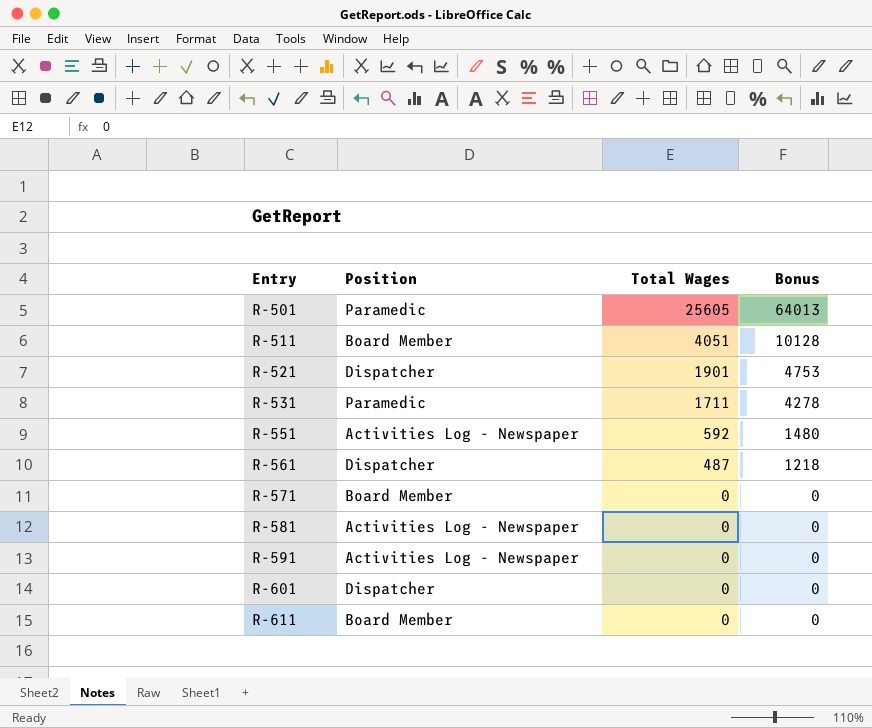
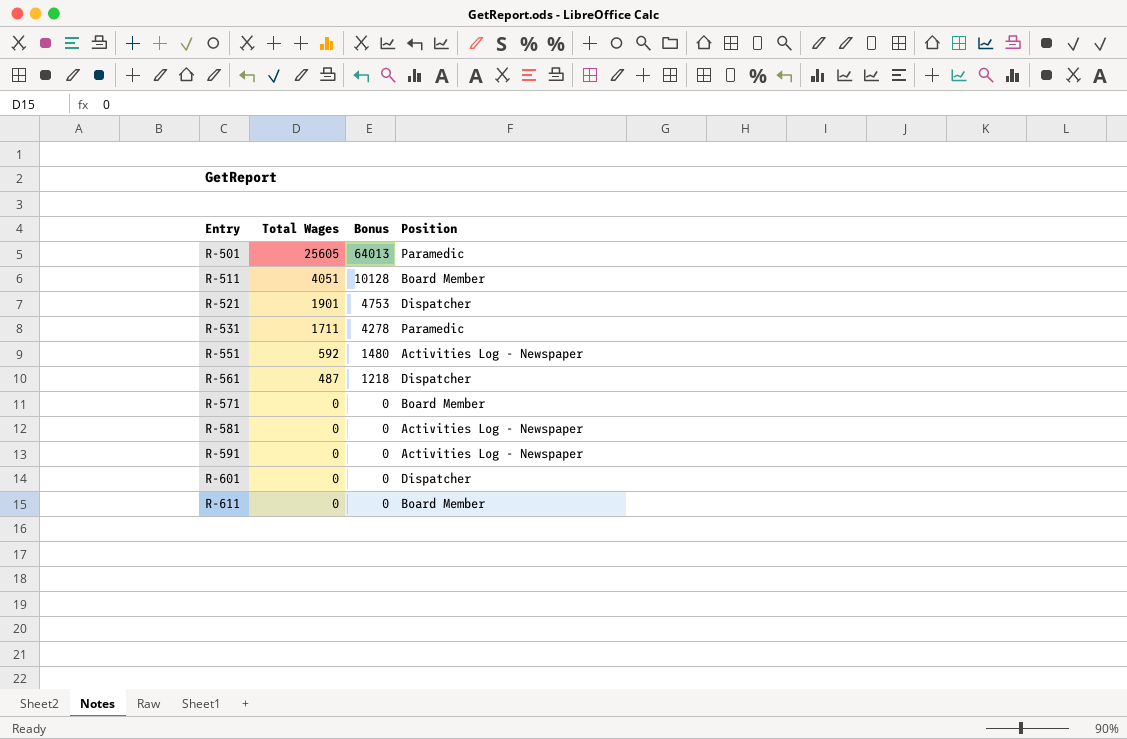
column Position | position: 2 -> 4

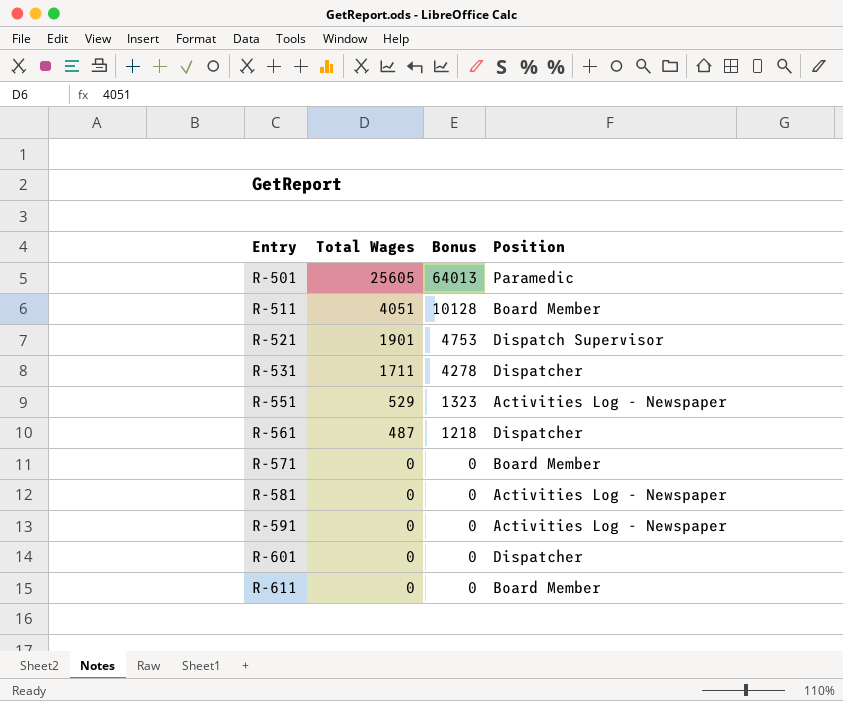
R-521 | Position: Dispatcher -> Dispatch Supervisor
R-531 | Position: Paramedic -> Dispatcher
R-551 | Total Wages: 592 -> 529
R-551 | Bonus: 1480 -> 1323

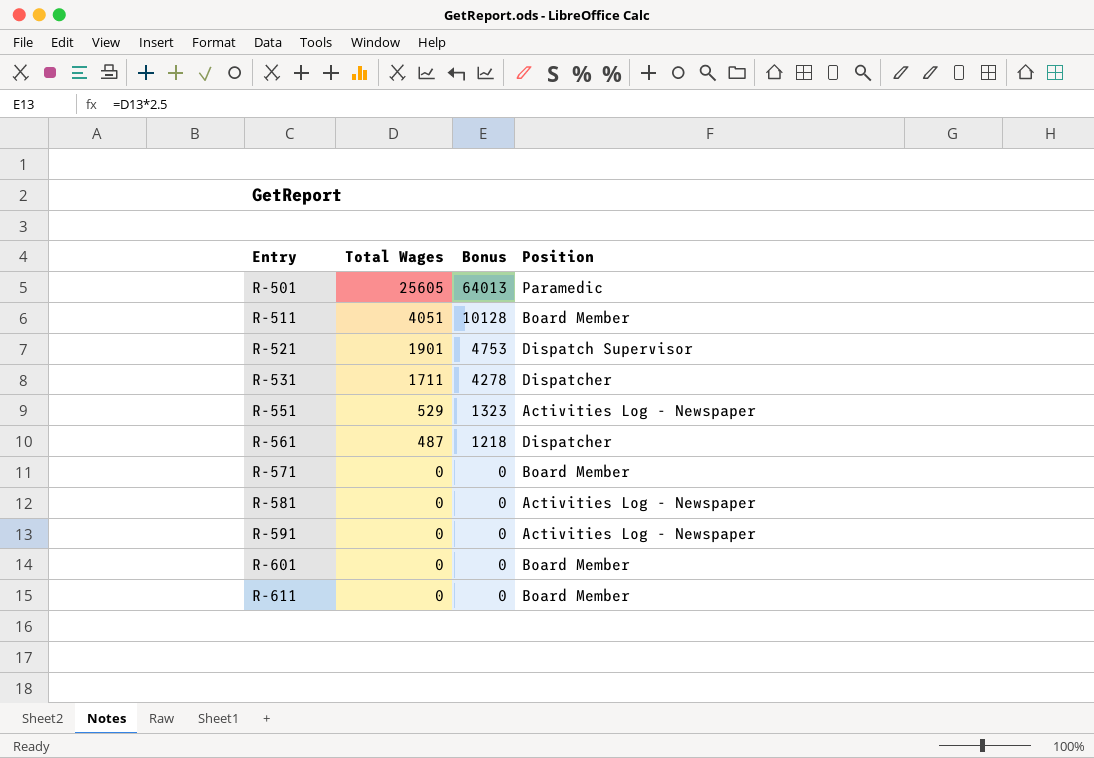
R-601 | Position: Dispatcher -> Board Member

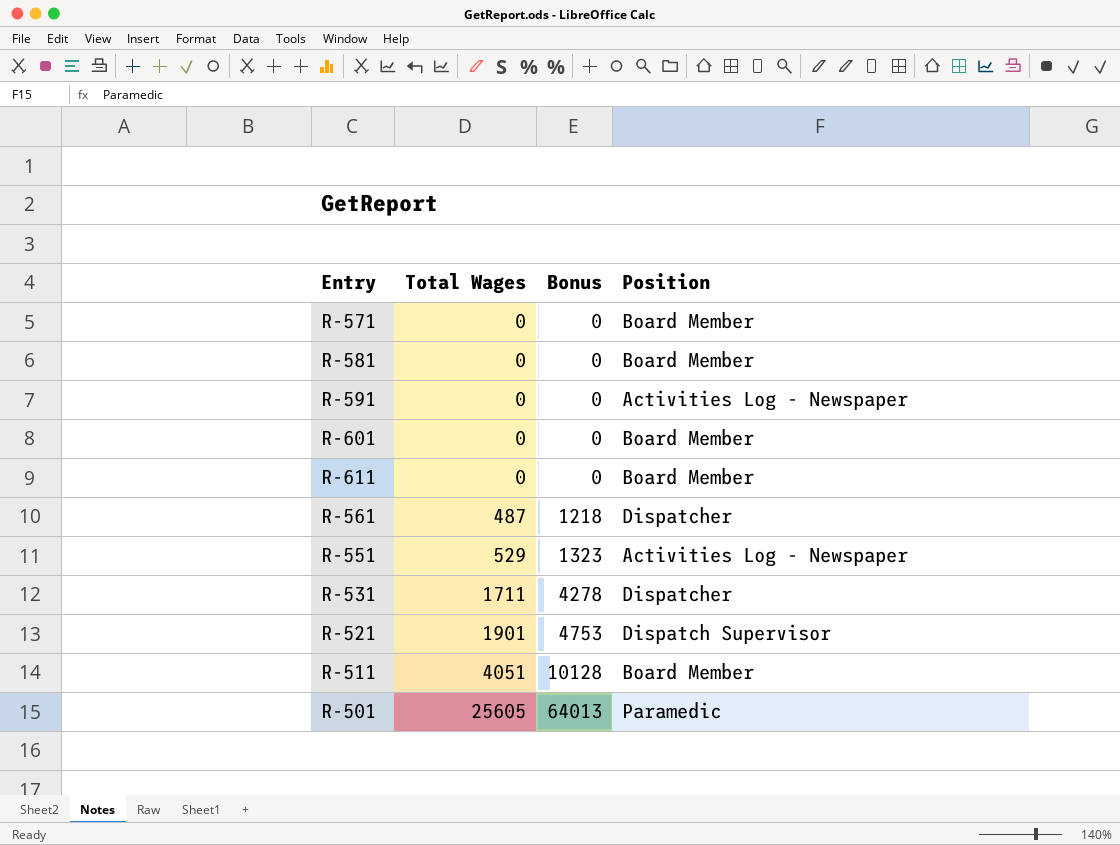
row order: Entry ascending -> Total Wages ascending
R-581 | Position: Activities Log - Newspaper -> Board Member

